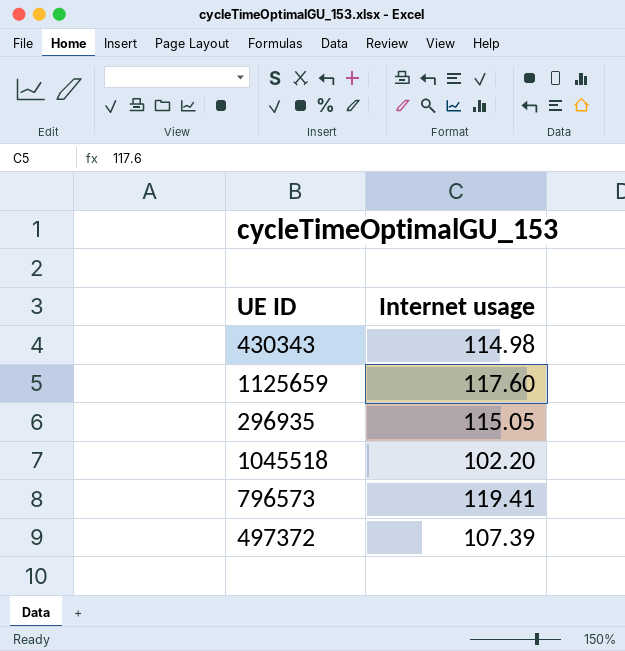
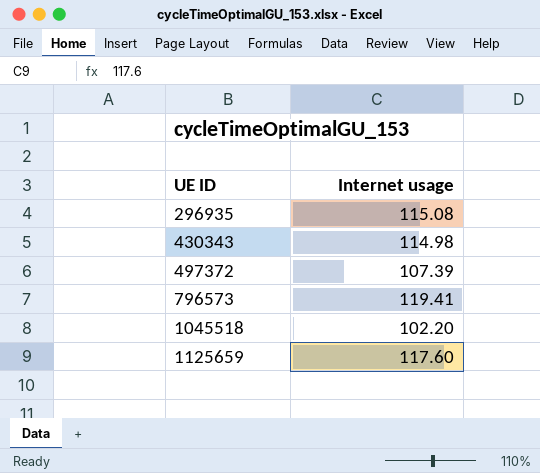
row order: none -> UE ID ascending
296935 | Internet usage: 115.05 -> 115.08

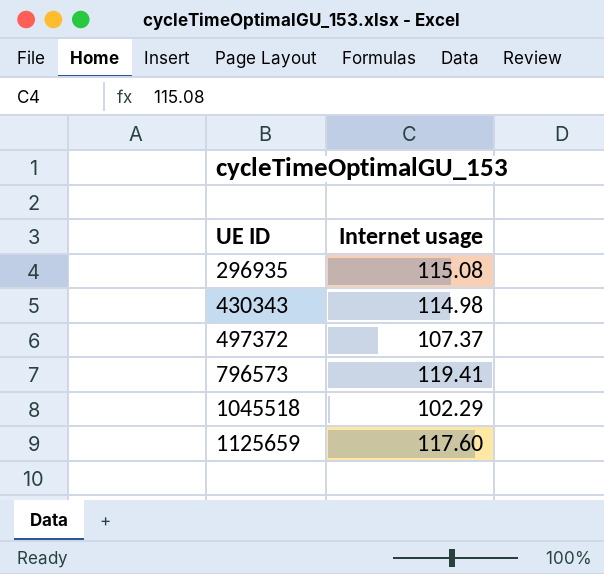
497372 | Internet usage: 107.39 -> 107.37
1045518 | Internet usage: 102.20 -> 102.29

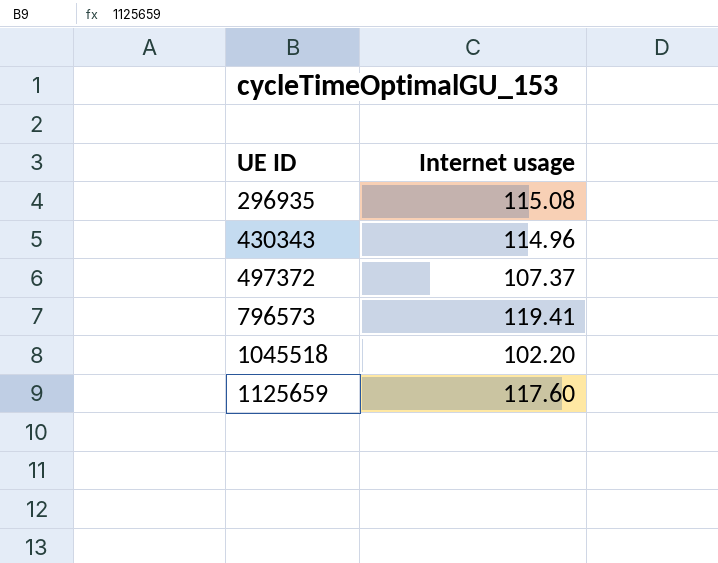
430343 | Internet usage: 114.98 -> 114.96
1045518 | Internet usage: 102.29 -> 102.20

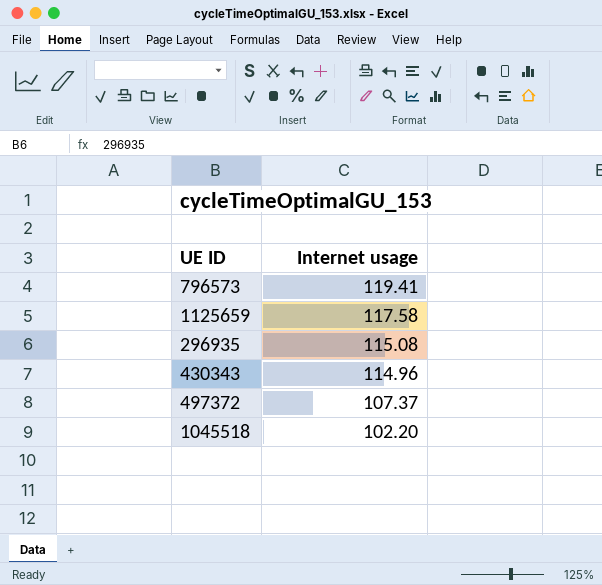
row order: UE ID ascending -> Internet usage descending
1125659 | Internet usage: 117.60 -> 117.58

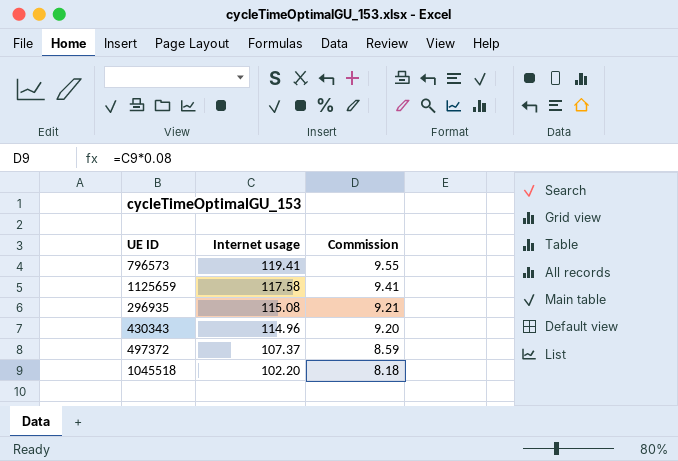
column Commission | formula: none -> [Internet usage] * 0.08

